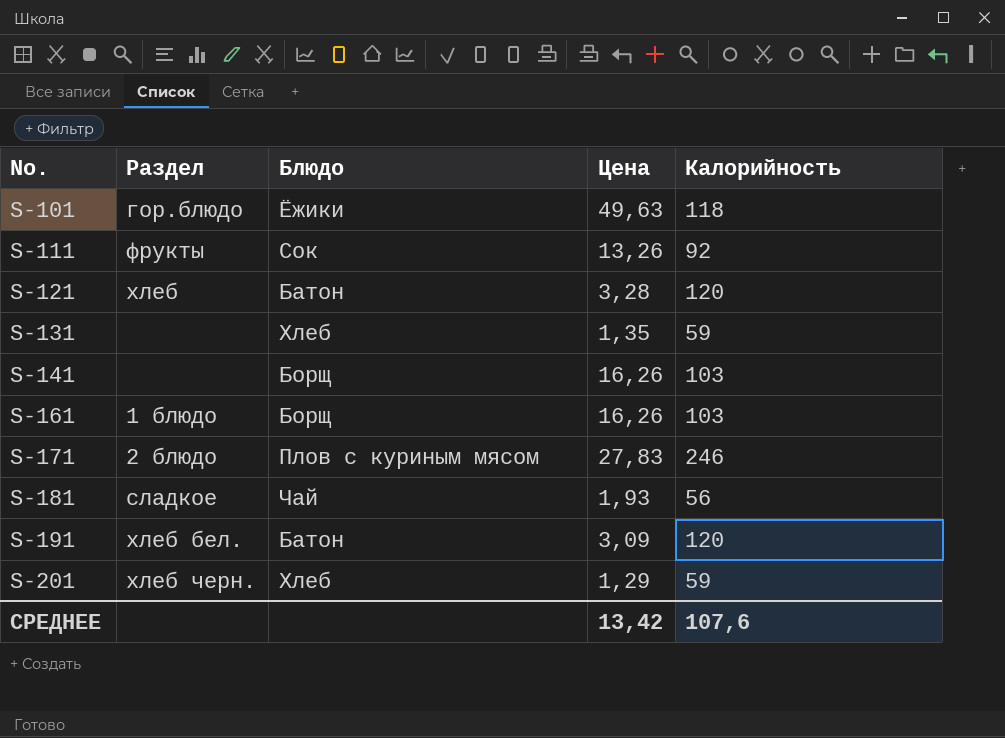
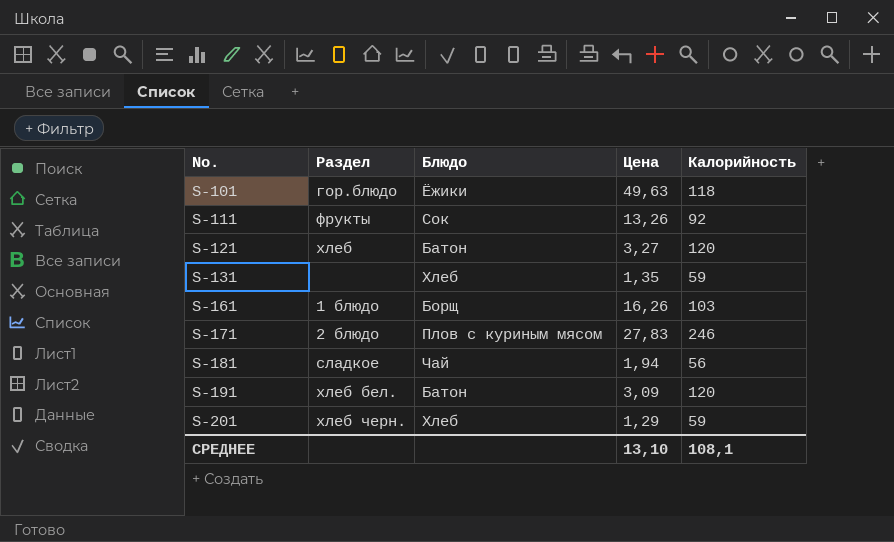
row S-141: none | Борщ | 16,26 | 103 -> none
S-121 | Цена: 3,28 -> 3,27
S-181 | Цена: 1,93 -> 1,94
СРЕДНЕЕ | Цена: 13,42 -> 13,10
СРЕДНЕЕ | Калорийность: 107,6 -> 108,1

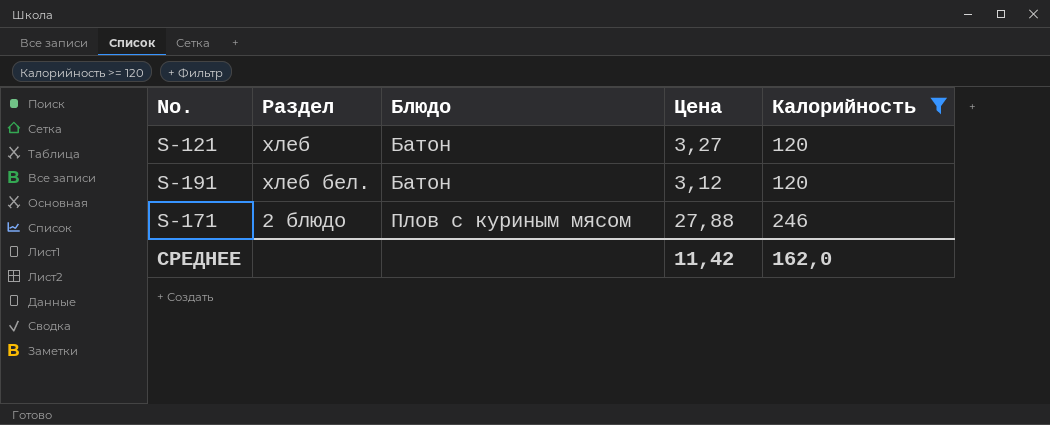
filter: none -> Калорийность >= 120
row order: No. ascending -> Блюдо ascending
S-191 | Цена: 3,09 -> 3,12
S-171 | Цена: 27,83 -> 27,88
СРЕДНЕЕ | Цена: 13,10 -> 11,42
СРЕДНЕЕ | Калорийность: 108,1 -> 162,0

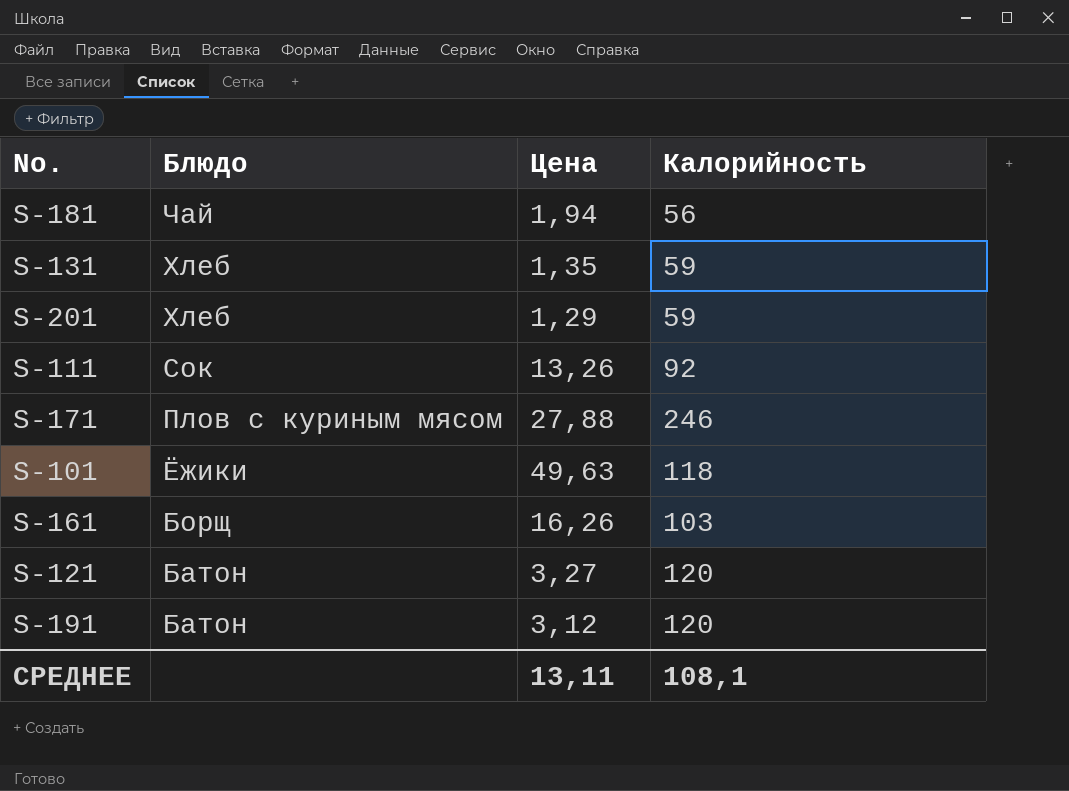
filter: Калорийность >= 120 -> none
row order: Блюдо ascending -> Блюдо descending
column Раздел | position: 2 -> none
СРЕДНЕЕ | Цена: 11,42 -> 13,11
СРЕДНЕЕ | Калорийность: 162,0 -> 108,1

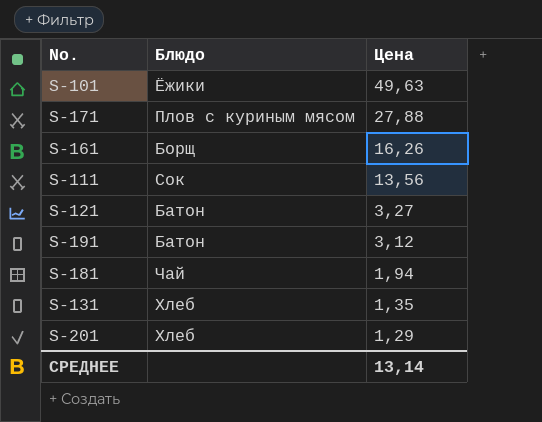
row order: Блюдо descending -> Цена descending
column Калорийность | position: 4 -> none
S-111 | Цена: 13,26 -> 13,56
СРЕДНЕЕ | Цена: 13,11 -> 13,14

